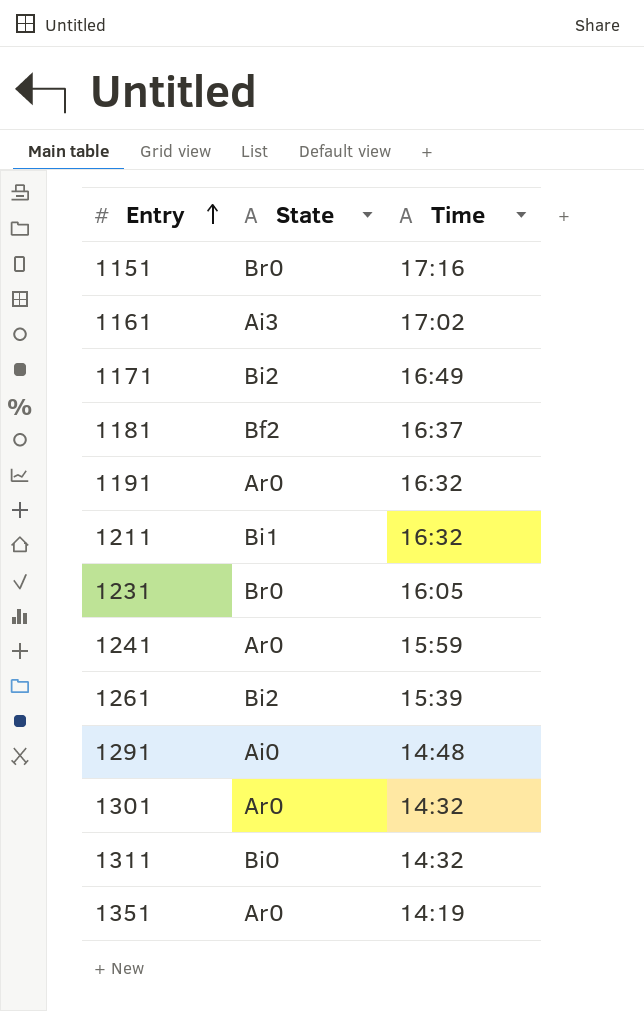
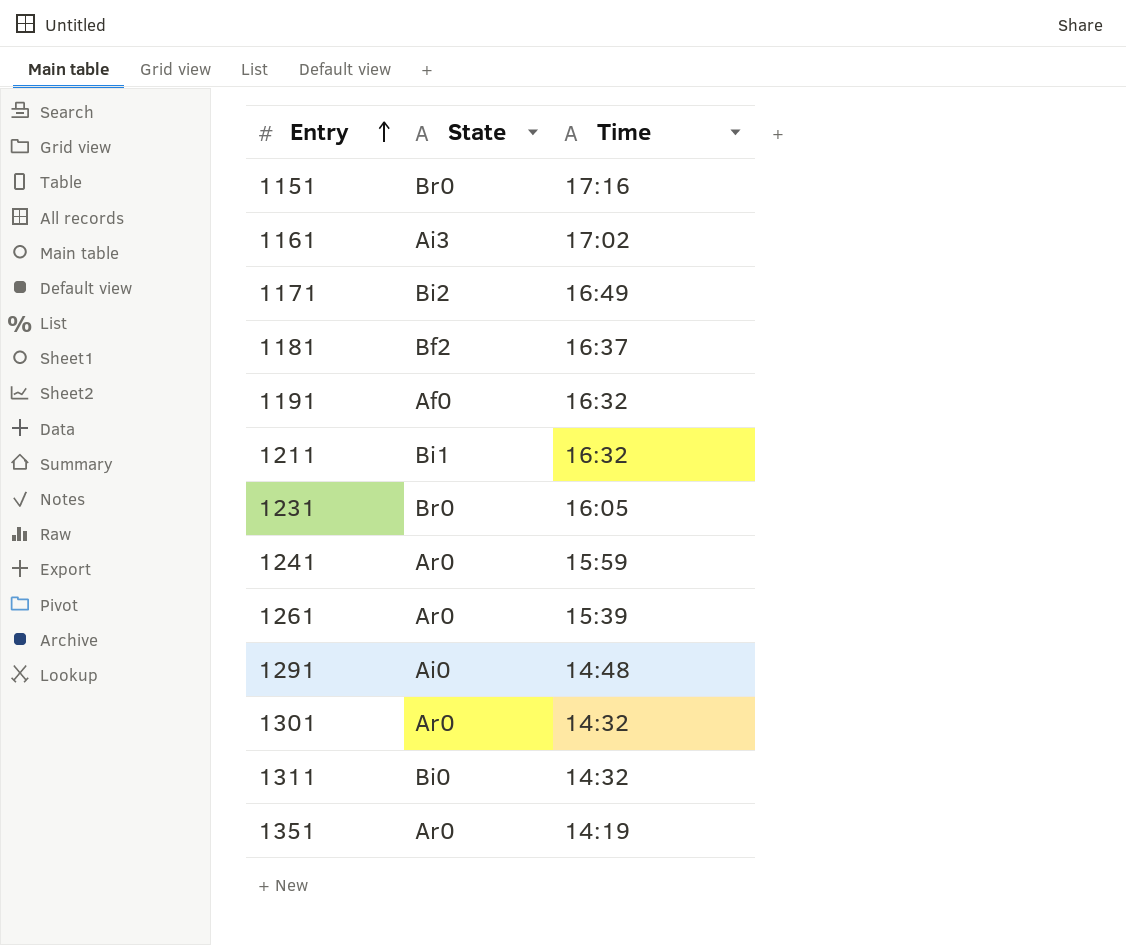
1191 | State: Ar0 -> Af0
1261 | State: Bi2 -> Ar0

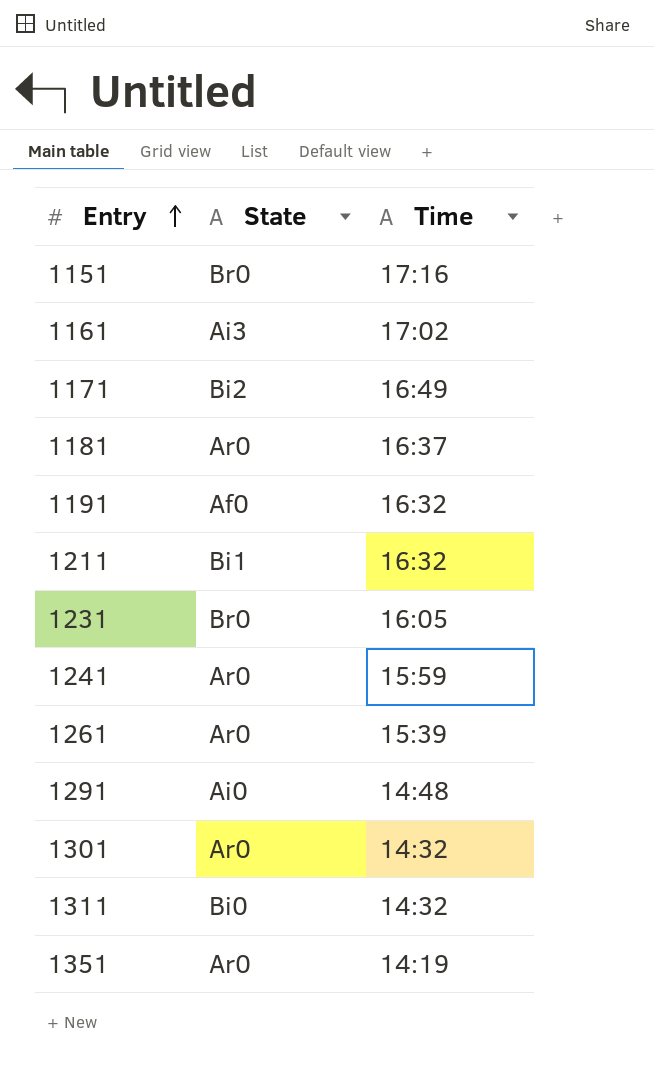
1181 | State: Bf2 -> Ar0

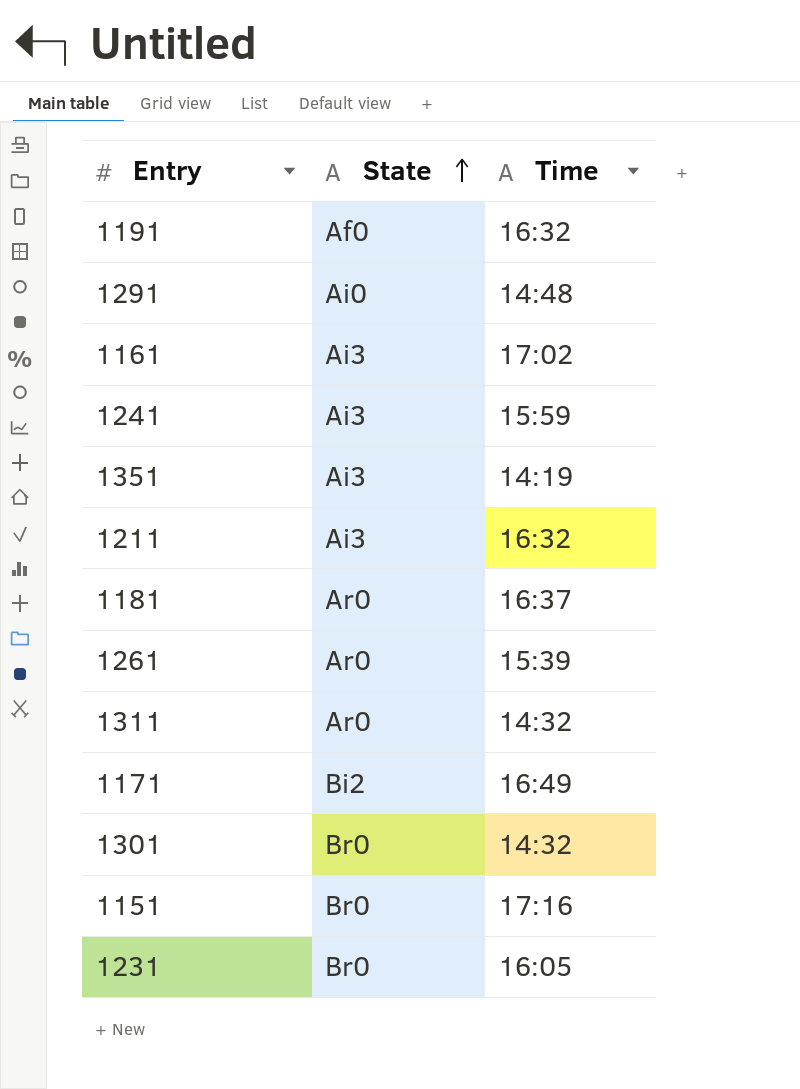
row order: Entry ascending -> State ascending
1241 | State: Ar0 -> Ai3
1351 | State: Ar0 -> Ai3
1211 | State: Bi1 -> Ai3
1311 | State: Bi0 -> Ar0
1301 | State: Ar0 -> Br0

